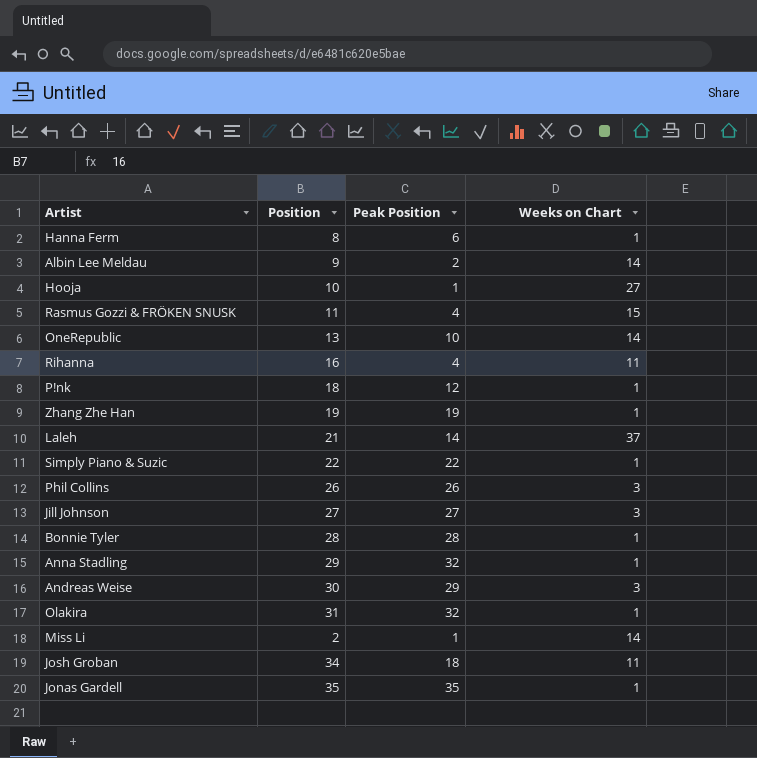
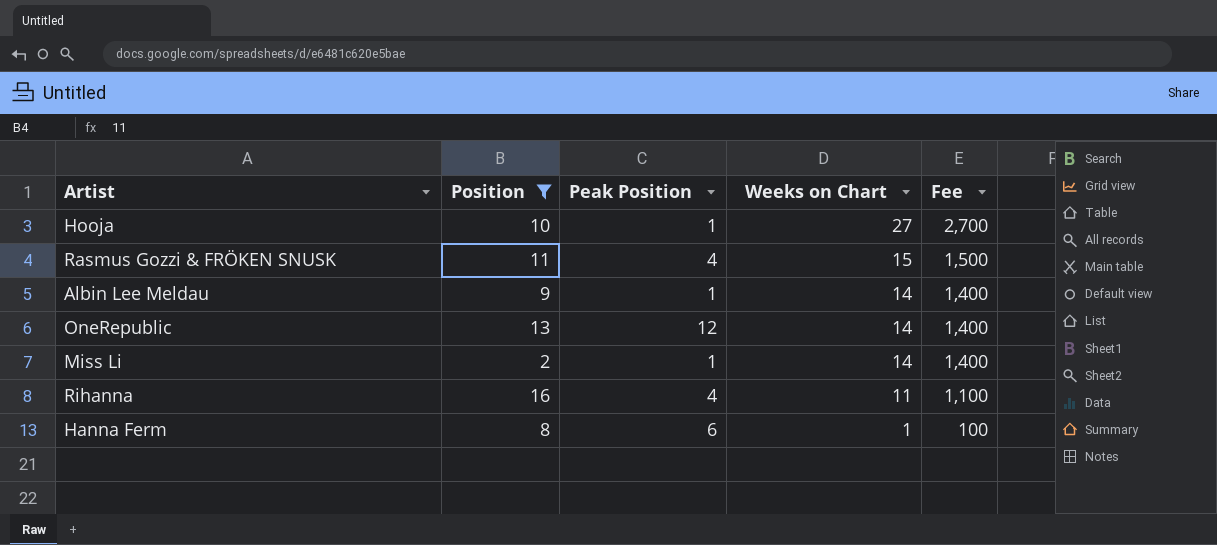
filter: none -> Position <= 16
row order: none -> Weeks on Chart descending
column Fee | formula: none -> [Weeks on Chart] * 100
Albin Lee Meldau | Peak Position: 2 -> 1
OneRepublic | Peak Position: 10 -> 12

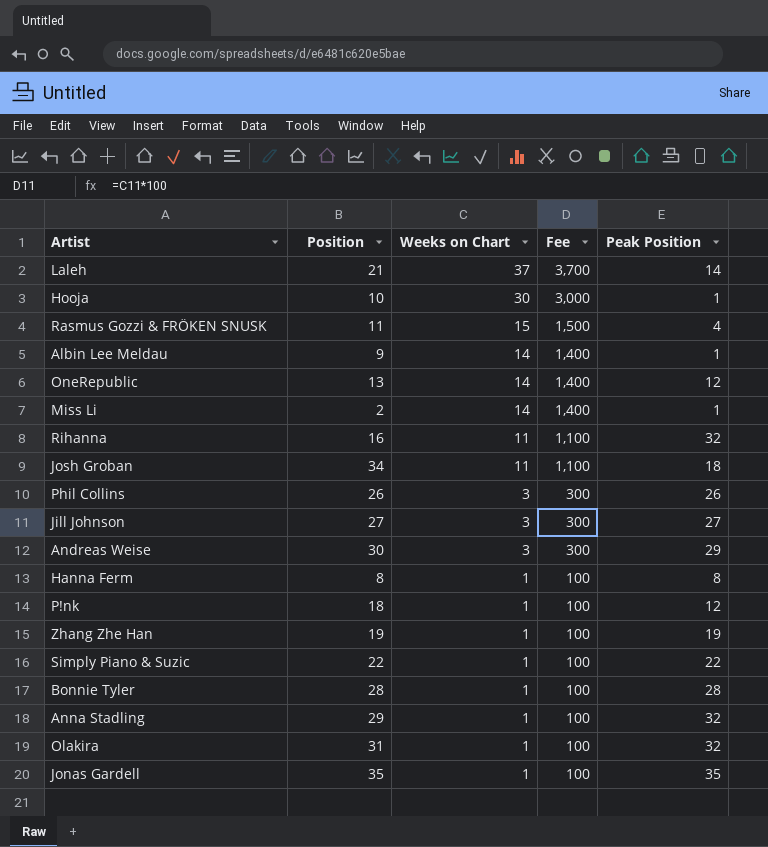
filter: Position <= 16 -> none
column Peak Position | position: 3 -> 5
Hooja | Weeks on Chart: 27 -> 30
Hooja | Fee: 2,700 -> 3,000
Rihanna | Peak Position: 4 -> 32
Hanna Ferm | Peak Position: 6 -> 8

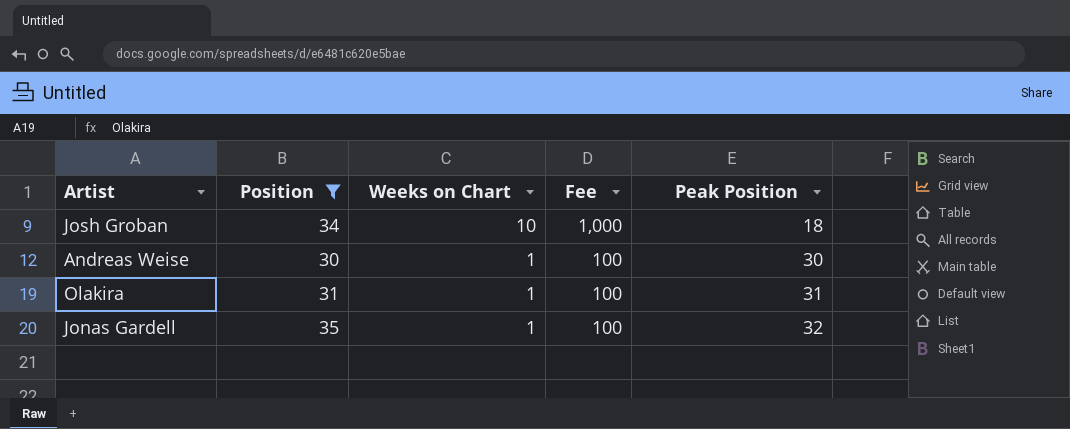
filter: none -> Position >= 30
Josh Groban | Weeks on Chart: 11 -> 10
Josh Groban | Fee: 1,100 -> 1,000
Andreas Weise | Weeks on Chart: 3 -> 1
Andreas Weise | Fee: 300 -> 100
Andreas Weise | Peak Position: 29 -> 30
Olakira | Peak Position: 32 -> 31
Jonas Gardell | Peak Position: 35 -> 32

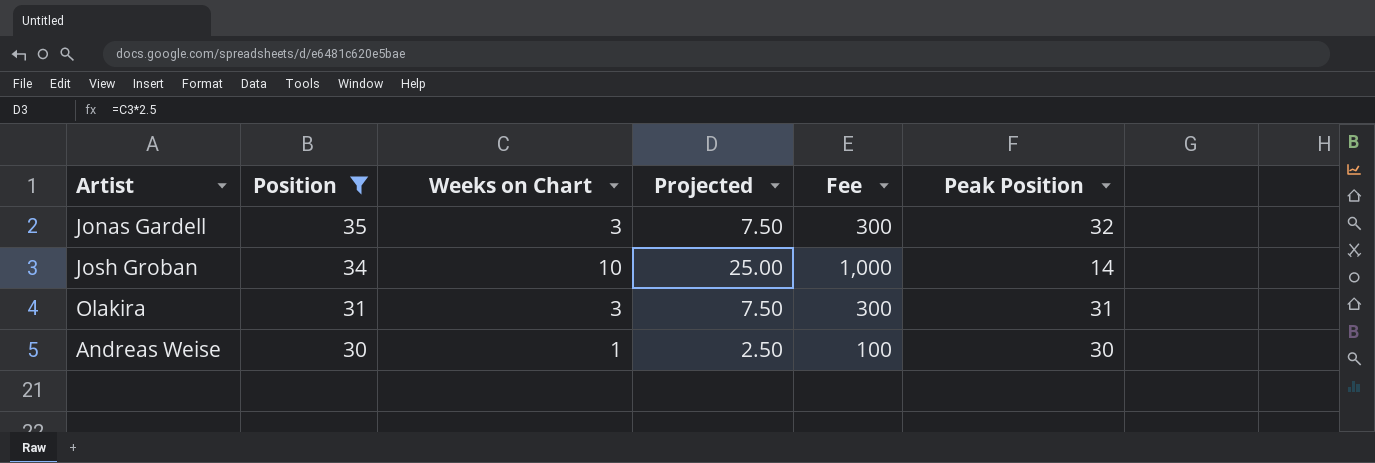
row order: Weeks on Chart descending -> Position descending
column Projected | formula: none -> [Weeks on Chart] * 2.5
Jonas Gardell | Weeks on Chart: 1 -> 3
Jonas Gardell | Fee: 100 -> 300
Josh Groban | Peak Position: 18 -> 14
Olakira | Weeks on Chart: 1 -> 3
Olakira | Fee: 100 -> 300

